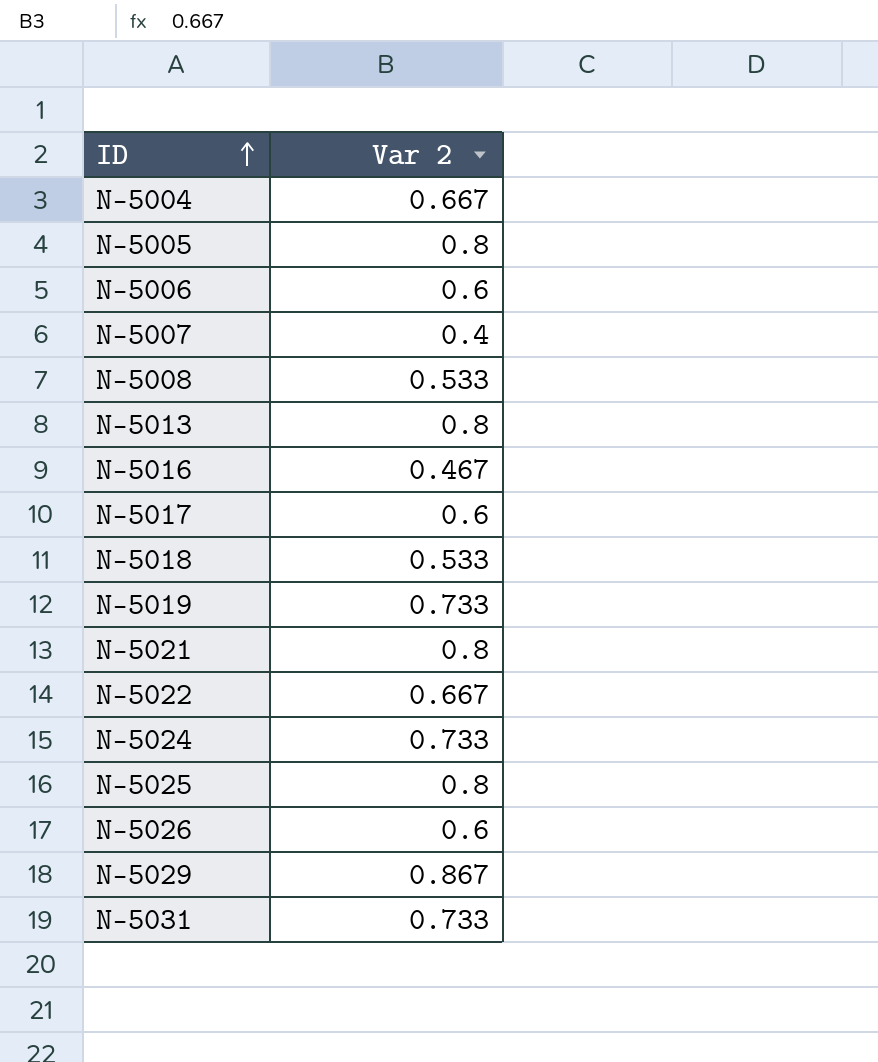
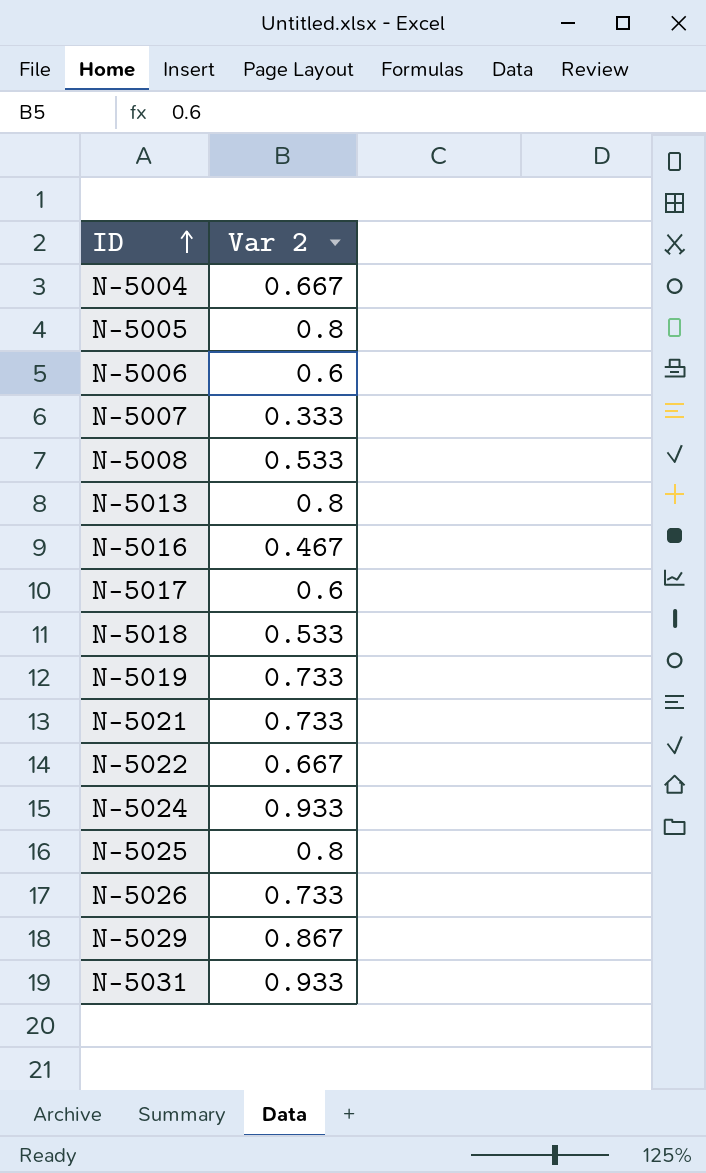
N-5007 | Var 2: 0.4 -> 0.333
N-5021 | Var 2: 0.8 -> 0.733
N-5024 | Var 2: 0.733 -> 0.933
N-5026 | Var 2: 0.6 -> 0.733
N-5031 | Var 2: 0.733 -> 0.933

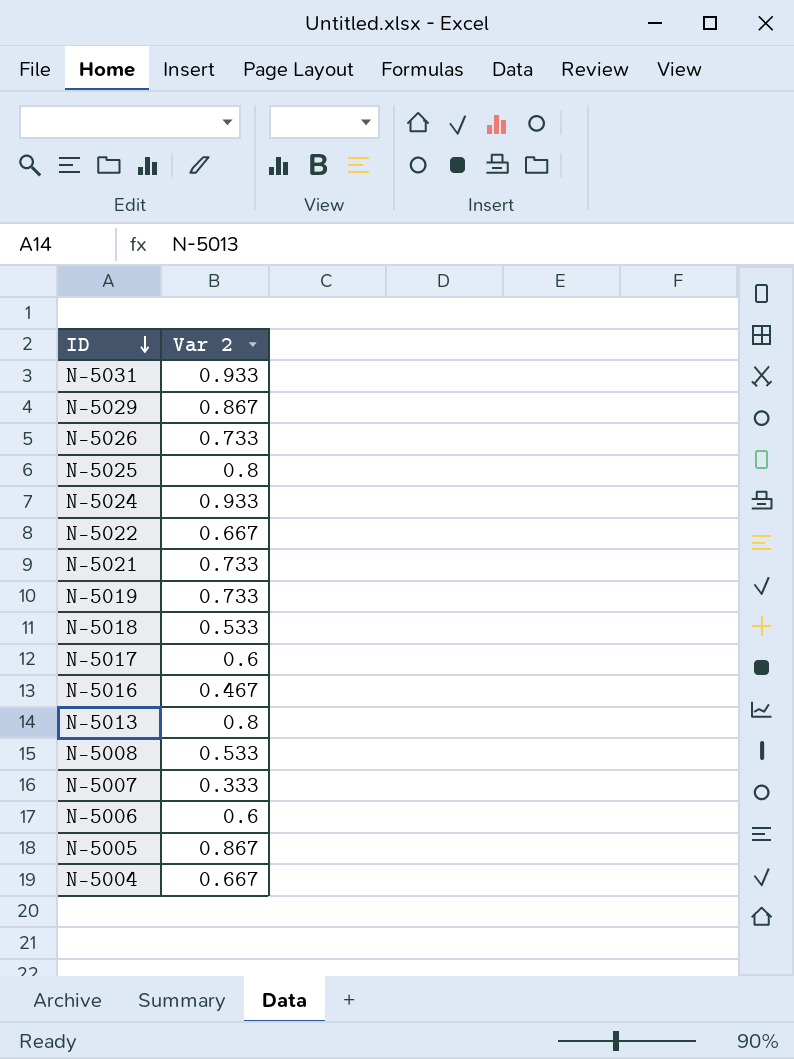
row order: ID ascending -> ID descending
N-5005 | Var 2: 0.8 -> 0.867

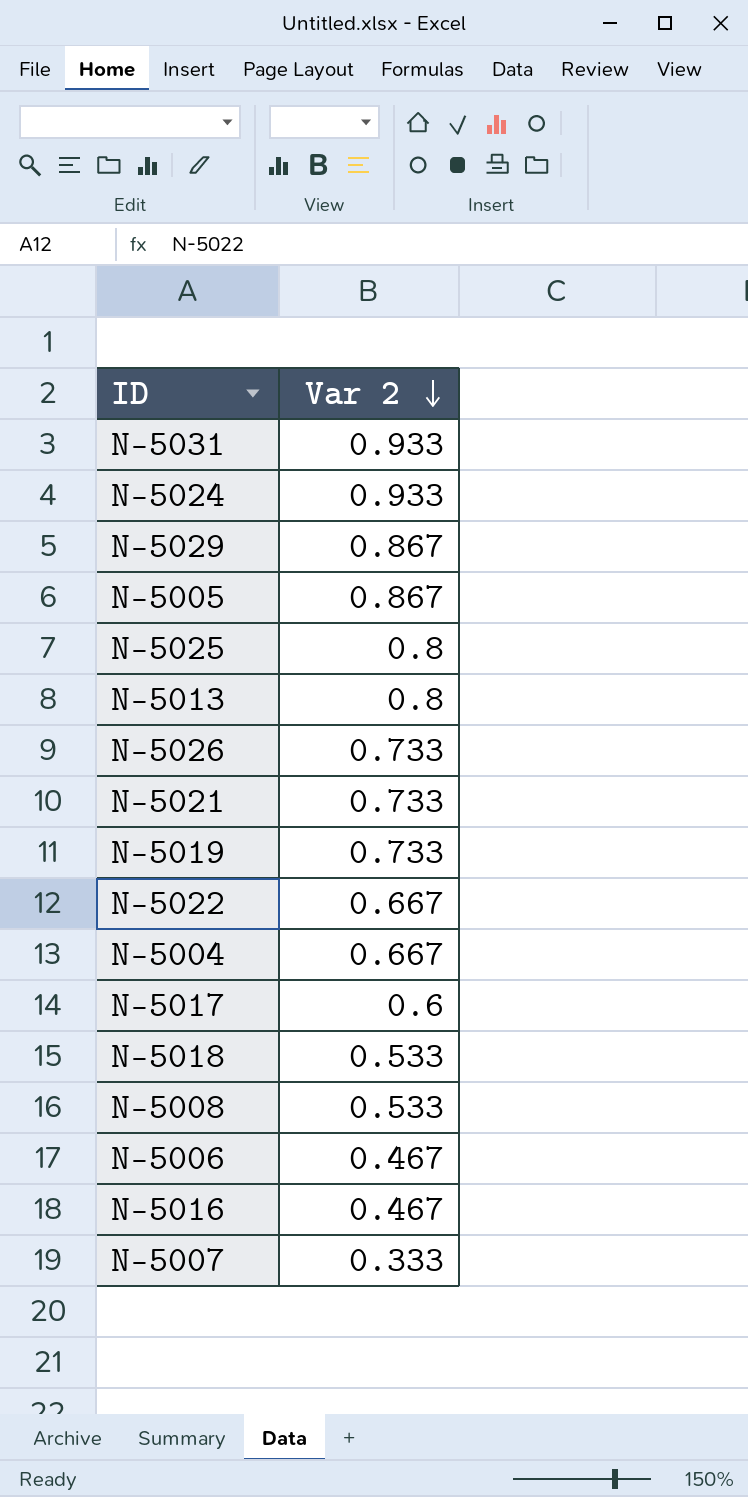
row order: ID descending -> Var 2 descending
N-5006 | Var 2: 0.6 -> 0.467

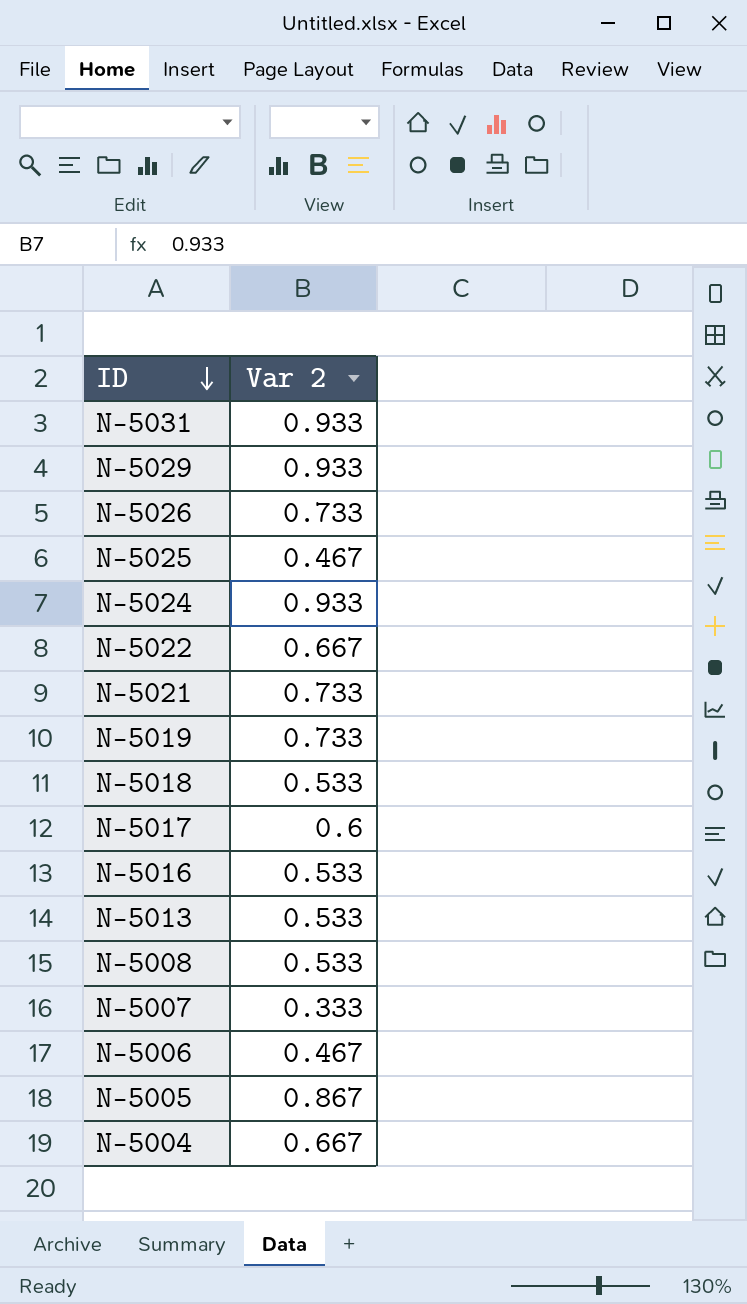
row order: Var 2 descending -> ID descending
N-5029 | Var 2: 0.867 -> 0.933
N-5025 | Var 2: 0.8 -> 0.467
N-5016 | Var 2: 0.467 -> 0.533
N-5013 | Var 2: 0.8 -> 0.533

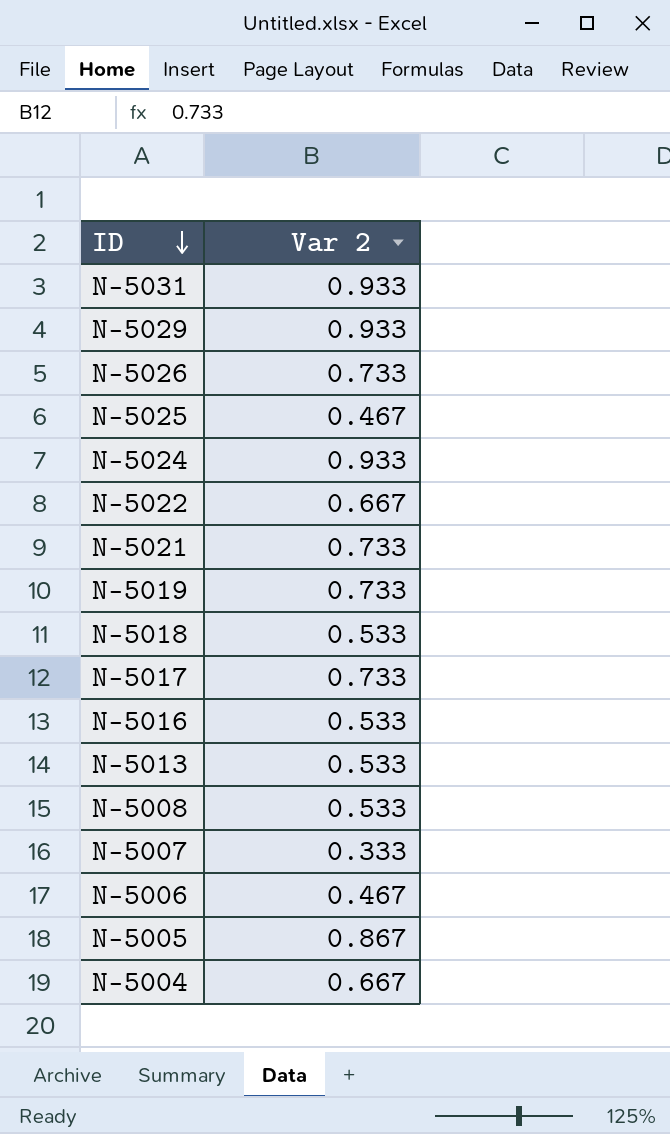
N-5017 | Var 2: 0.6 -> 0.733

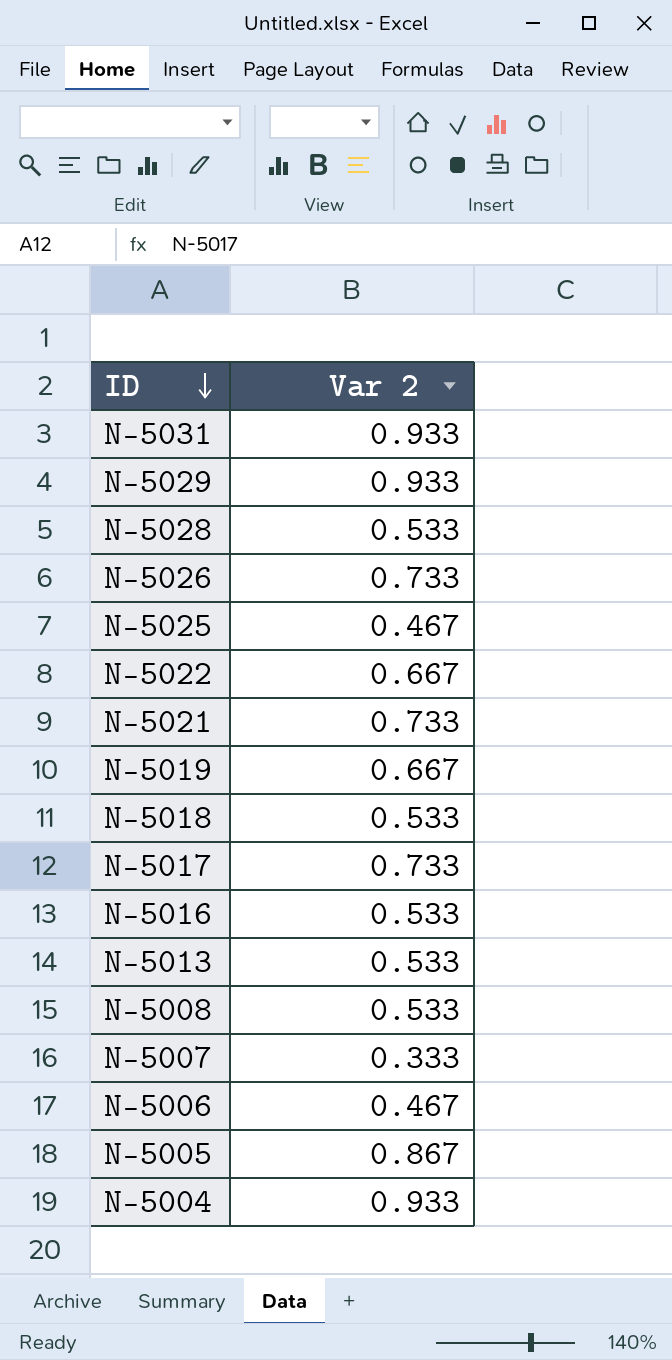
row N-5024: 0.933 -> none
row N-5028: none -> 0.533
N-5019 | Var 2: 0.733 -> 0.667
N-5004 | Var 2: 0.667 -> 0.933

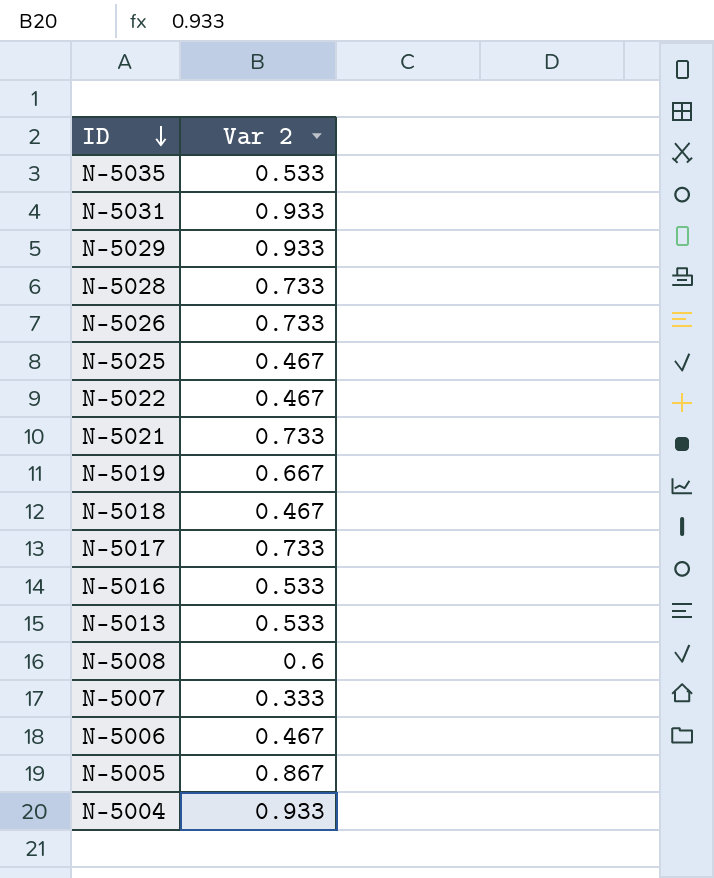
row N-5035: none -> 0.533
N-5028 | Var 2: 0.533 -> 0.733
N-5022 | Var 2: 0.667 -> 0.467
N-5018 | Var 2: 0.533 -> 0.467
N-5008 | Var 2: 0.533 -> 0.6

